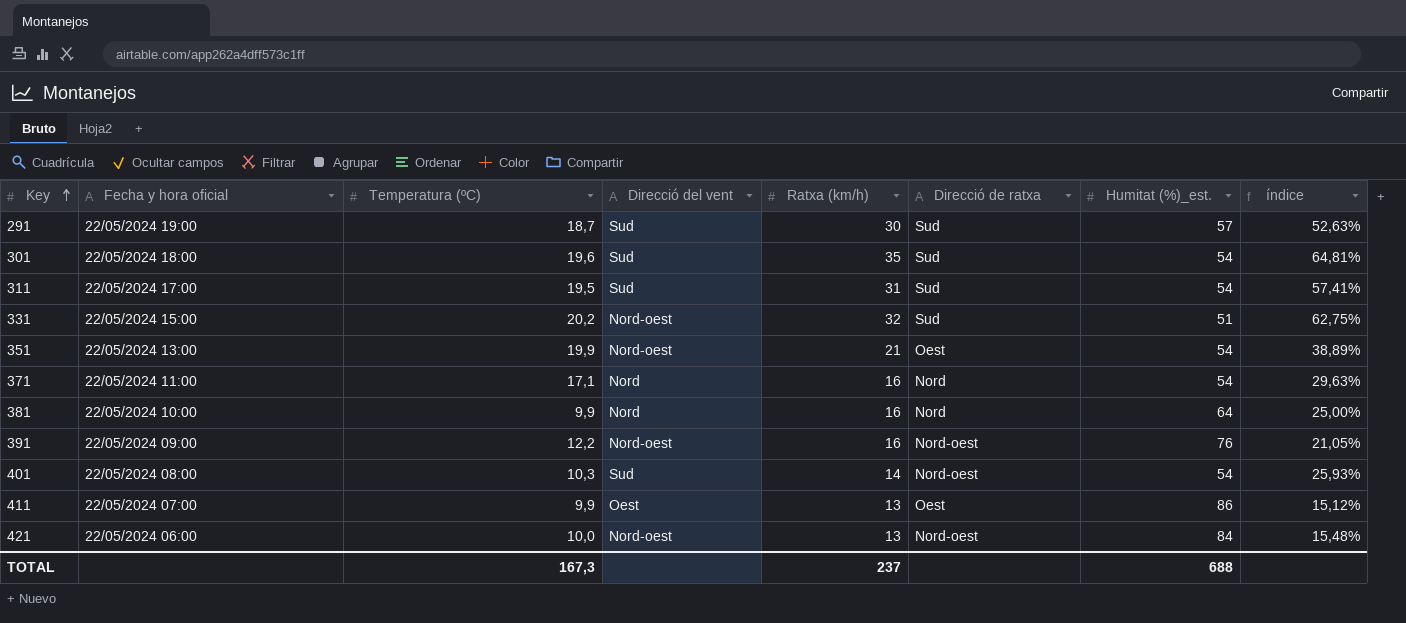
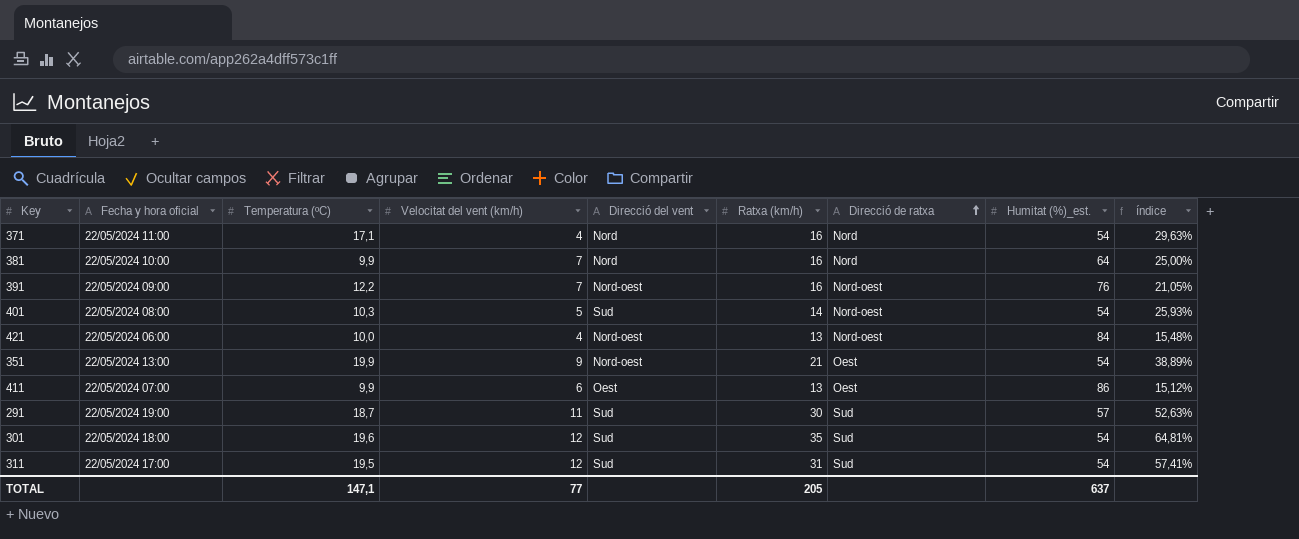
row order: Key ascending -> Direcció de ratxa ascending
column Velocitat del vent (km/h) | position: none -> 4
row 331: 22/05/2024 15:00 | 20,2 | Nord-oest | 32 | Sud | 51 | 62,75% -> none
TOTAL | Temperatura (ºC): 167,3 -> 147,1
TOTAL | Ratxa (km/h): 237 -> 205
TOTAL | Humitat (%)_est.: 688 -> 637

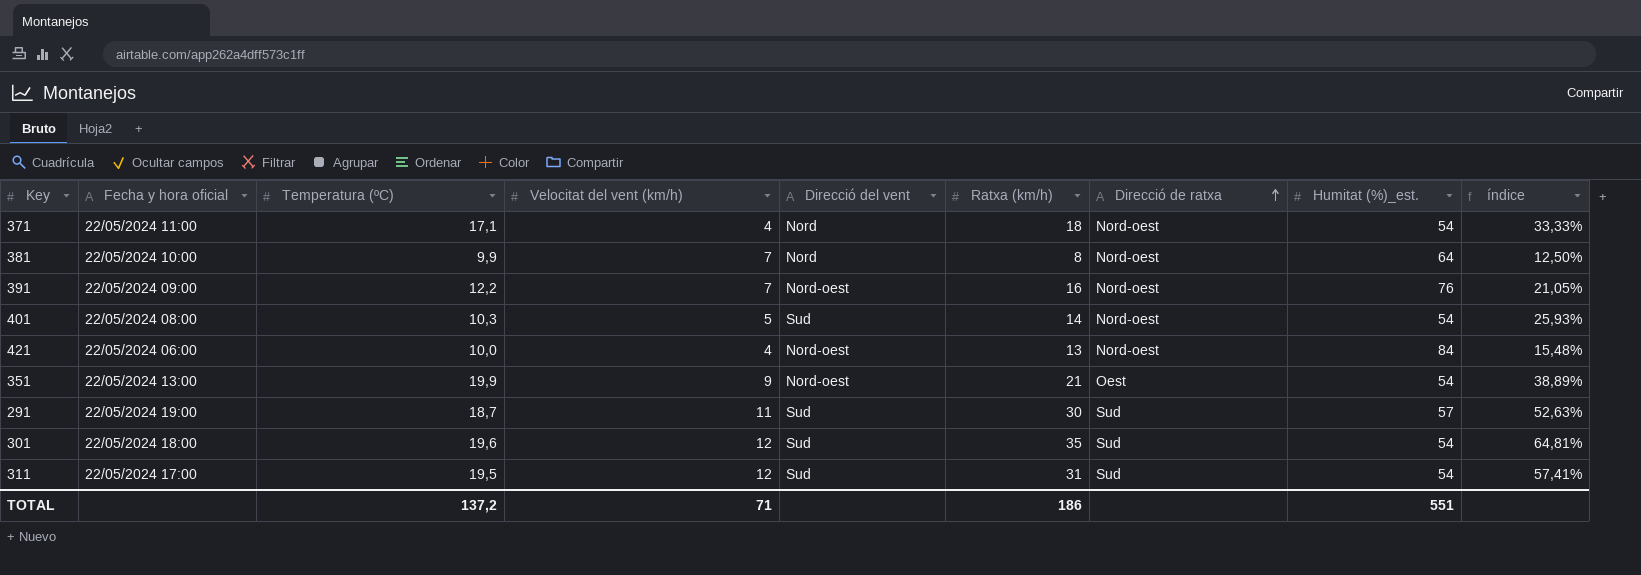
row 411: 22/05/2024 07:00 | 9,9 | 6 | Oest | 13 | Oest | 86 | 15,12% -> none
371 | Ratxa (km/h): 16 -> 18
371 | Direcció de ratxa: Nord -> Nord-oest
371 | índice: 29,63% -> 33,33%
381 | Ratxa (km/h): 16 -> 8
381 | Direcció de ratxa: Nord -> Nord-oest
381 | índice: 25,00% -> 12,50%
TOTAL | Temperatura (ºC): 147,1 -> 137,2
TOTAL | Velocitat del vent (km/h): 77 -> 71
TOTAL | Ratxa (km/h): 205 -> 186
TOTAL | Humitat (%)_est.: 637 -> 551

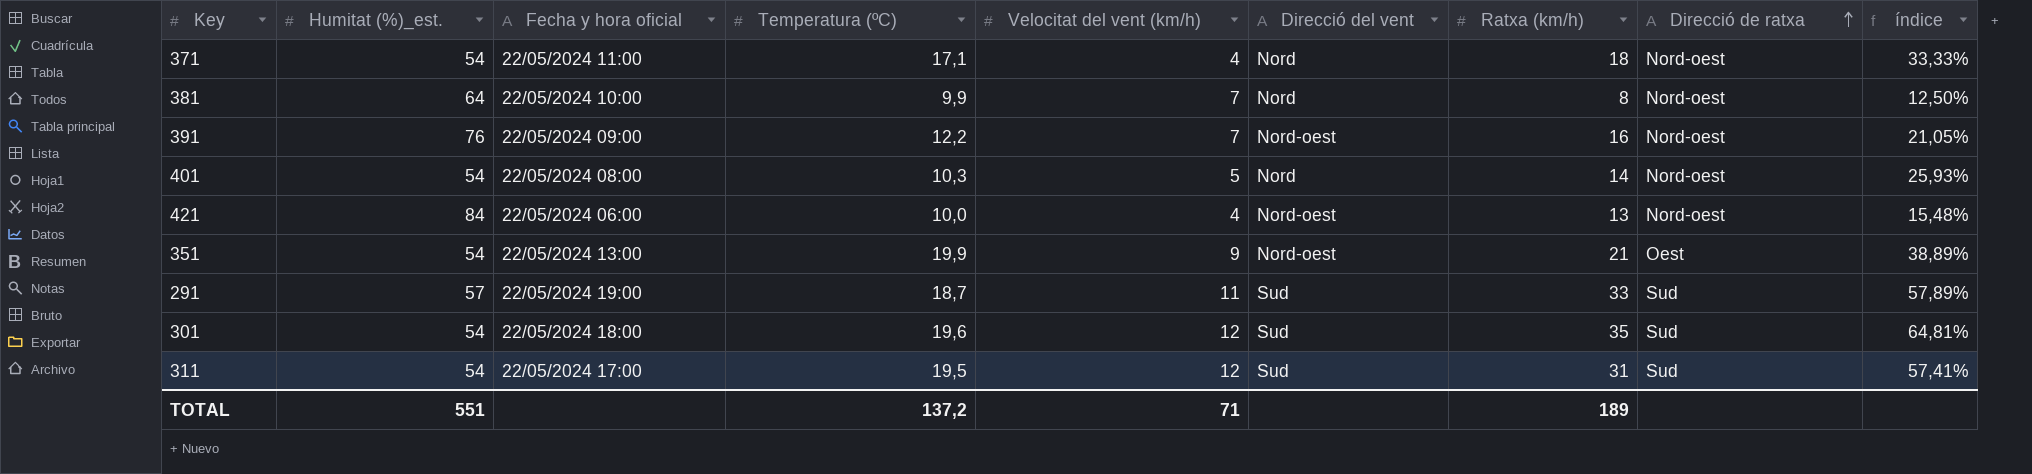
column Humitat (%)_est. | position: 8 -> 2
401 | Direcció del vent: Sud -> Nord
291 | Ratxa (km/h): 30 -> 33
291 | índice: 52,63% -> 57,89%
TOTAL | Ratxa (km/h): 186 -> 189

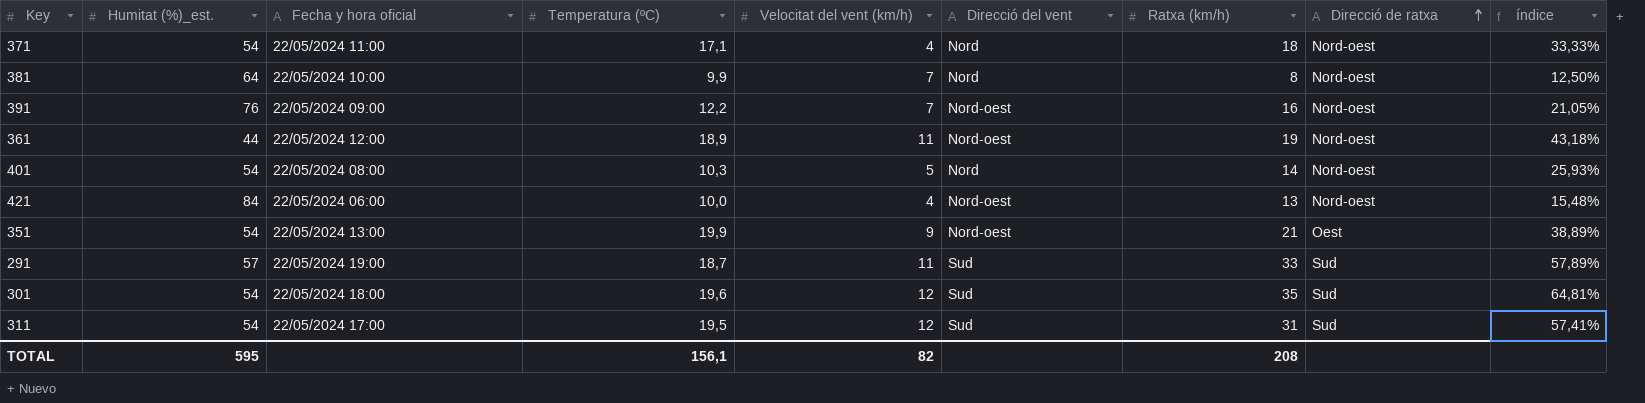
row 361: none -> 44 | 22/05/2024 12:00 | 18,9 | 11 | Nord-oest | 19 | Nord-oest | 43,18%
TOTAL | Humitat (%)_est.: 551 -> 595
TOTAL | Temperatura (ºC): 137,2 -> 156,1
TOTAL | Velocitat del vent (km/h): 71 -> 82
TOTAL | Ratxa (km/h): 189 -> 208

